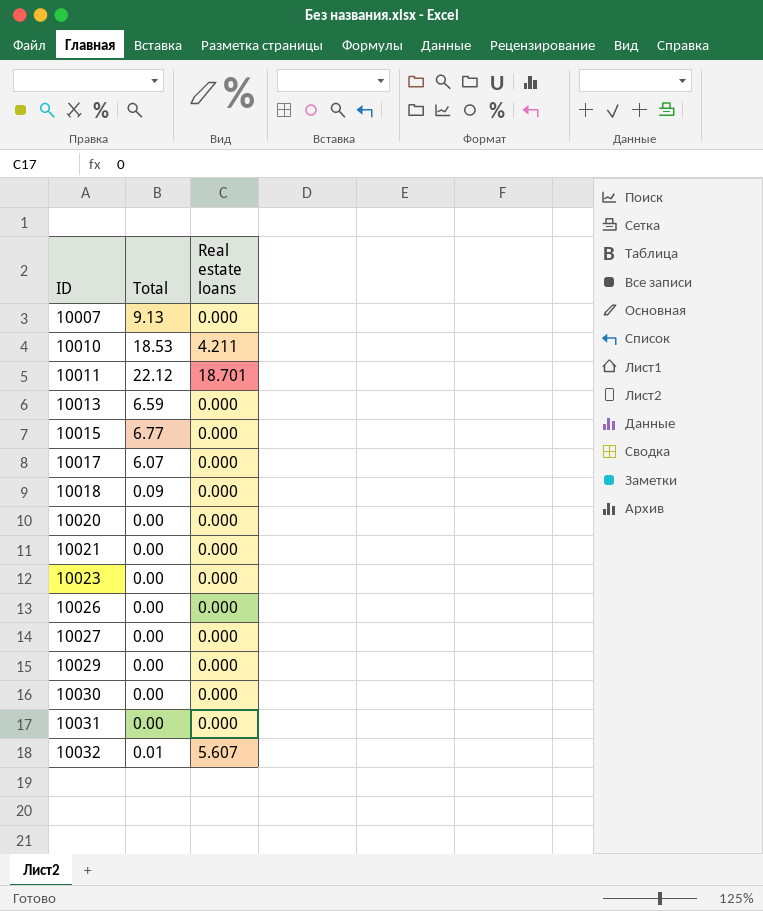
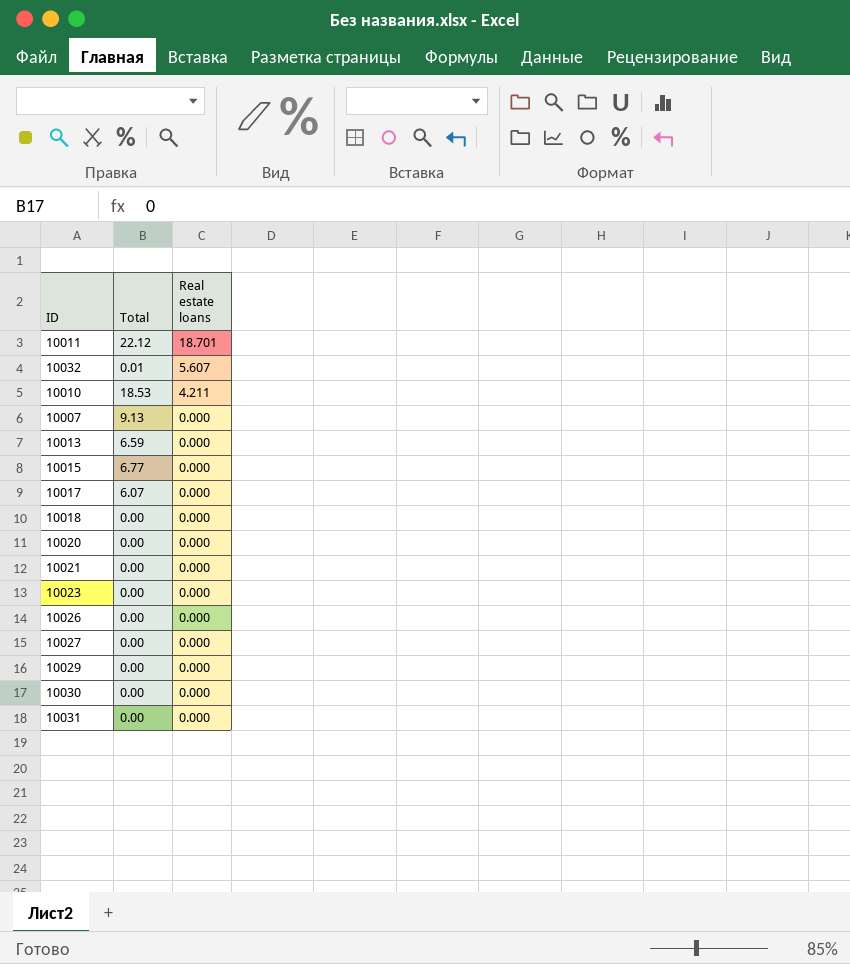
row order: ID ascending -> Real estate loans descending
10018 | Total: 0.09 -> 0.00

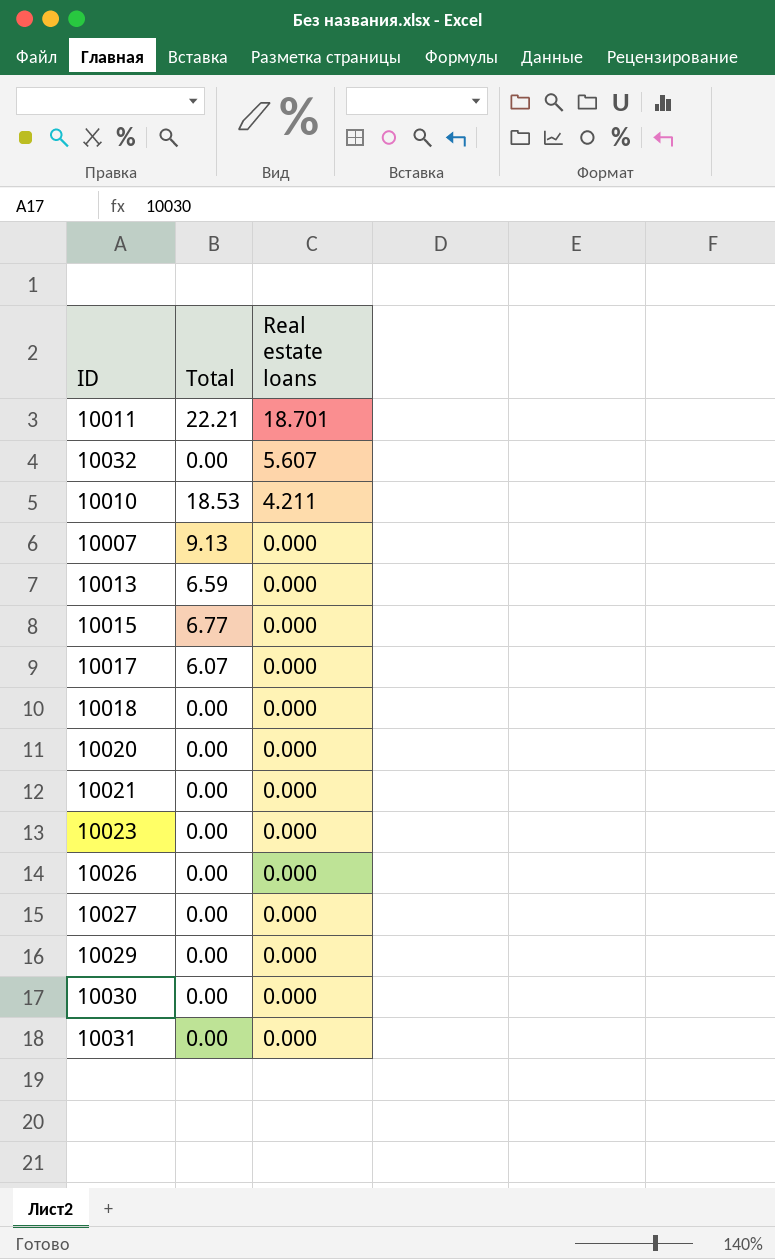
10011 | Total: 22.12 -> 22.21
10032 | Total: 0.01 -> 0.00

